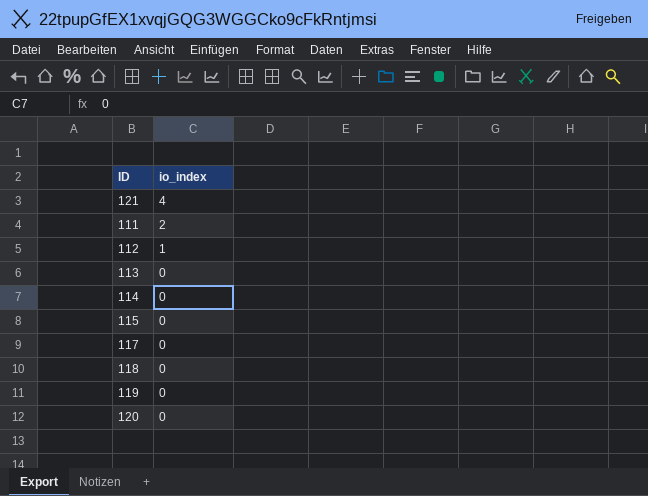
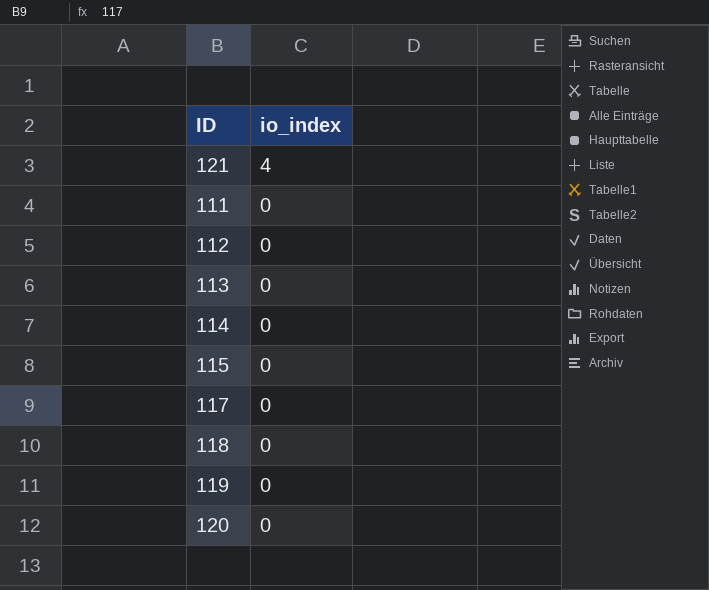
111 | io_index: 2 -> 0
112 | io_index: 1 -> 0

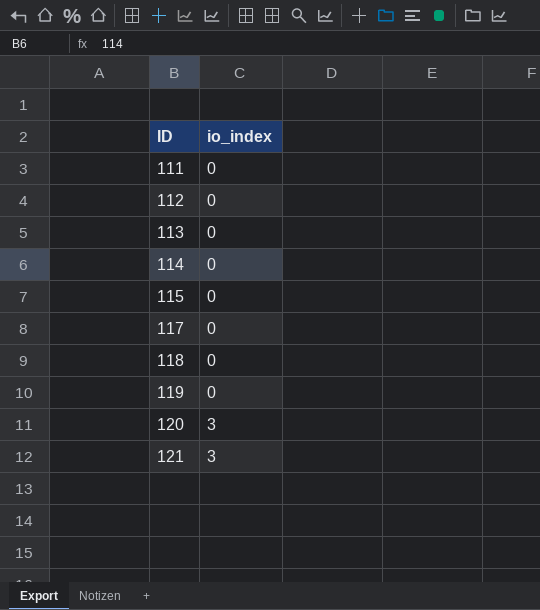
row order: io_index descending -> ID ascending
120 | io_index: 0 -> 3
121 | io_index: 4 -> 3

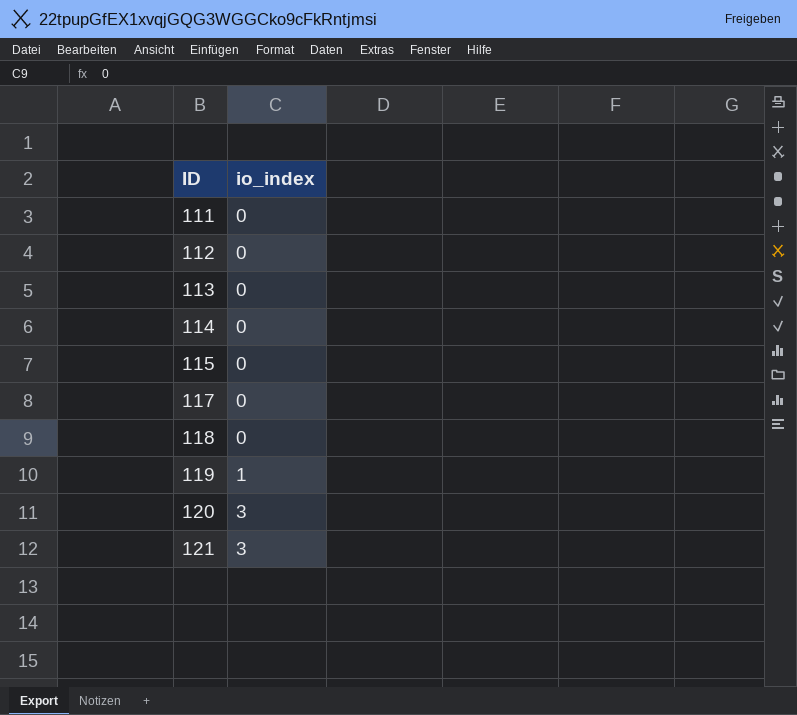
119 | io_index: 0 -> 1

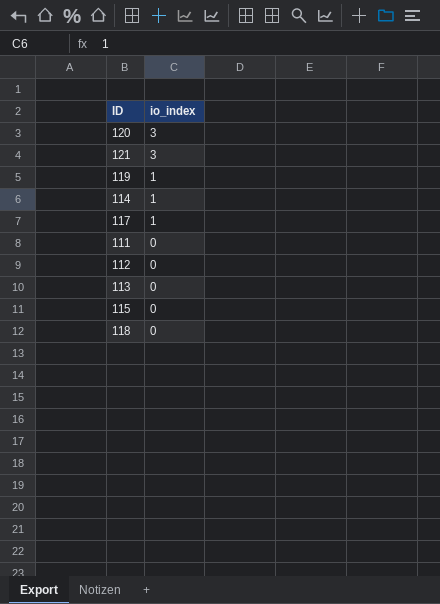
row order: ID ascending -> io_index descending
114 | io_index: 0 -> 1
117 | io_index: 0 -> 1

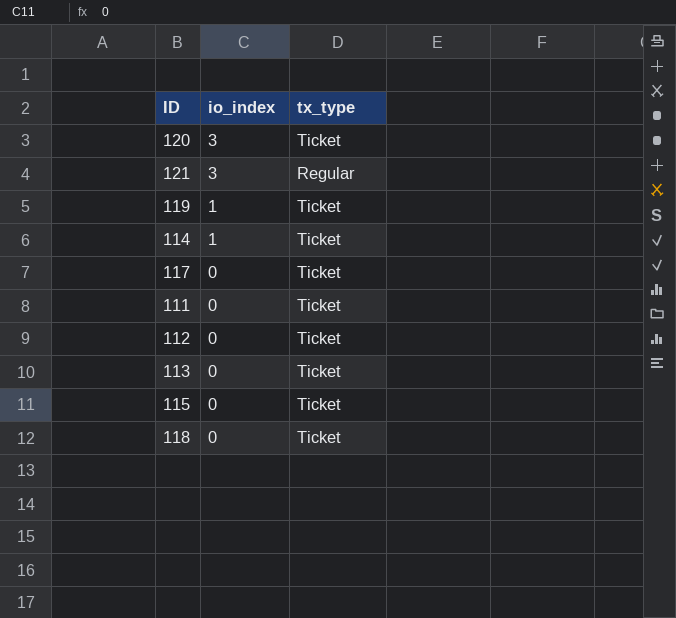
column tx_type | position: none -> 3
117 | io_index: 1 -> 0

